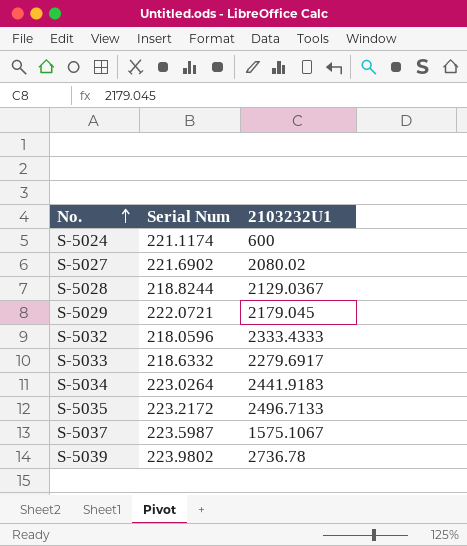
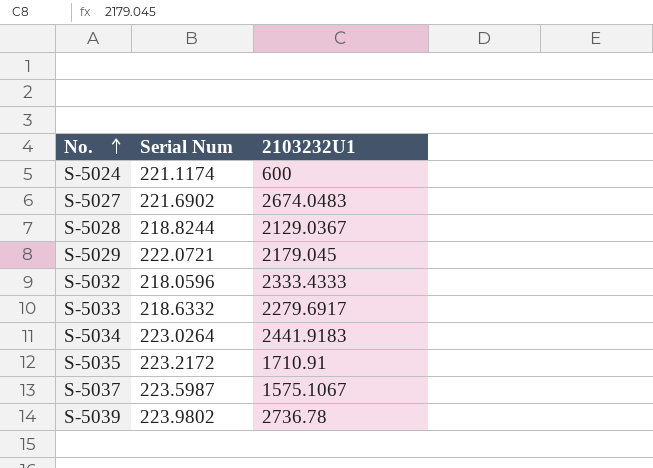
S-5027 | 2103232U1: 2080.02 -> 2674.0483
S-5035 | 2103232U1: 2496.7133 -> 1710.91

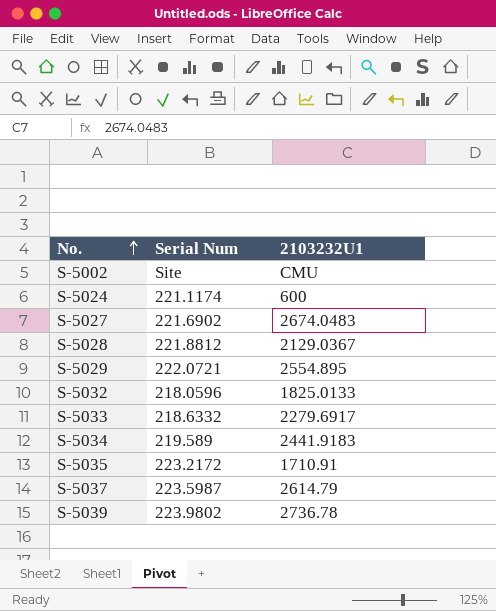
row S-5002: none -> Site | CMU
S-5028 | Serial Num: 218.8244 -> 221.8812
S-5029 | 2103232U1: 2179.045 -> 2554.895
S-5032 | 2103232U1: 2333.4333 -> 1825.0133
S-5034 | Serial Num: 223.0264 -> 219.589
S-5037 | 2103232U1: 1575.1067 -> 2614.79

